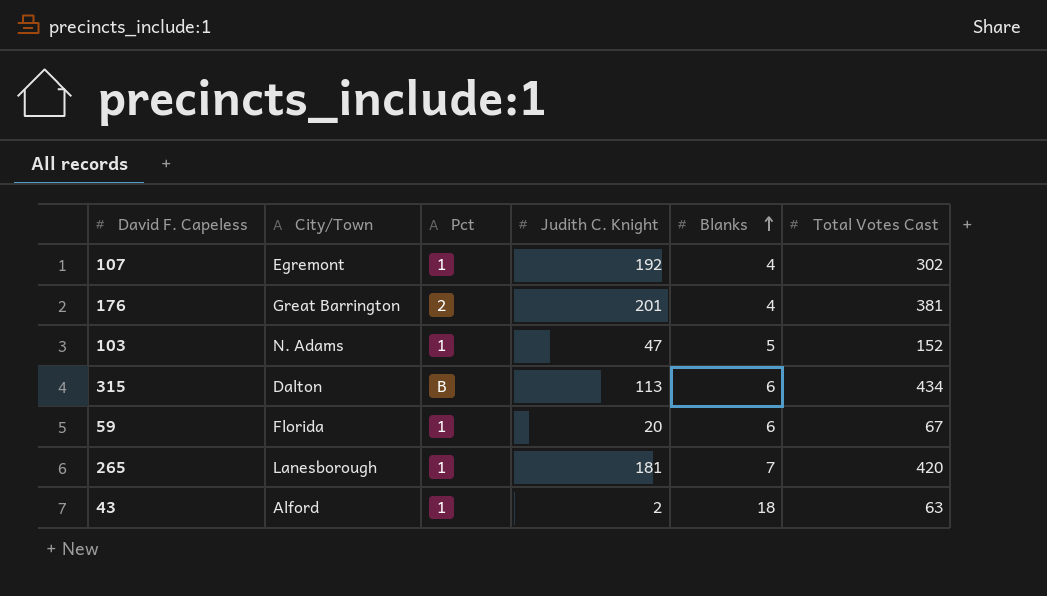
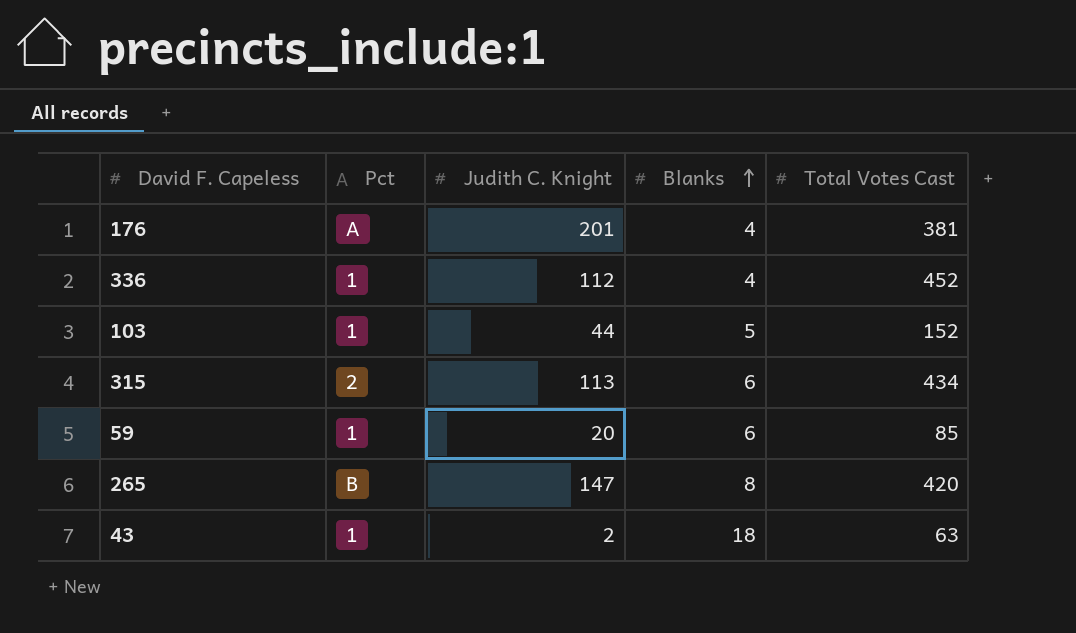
column City/Town | position: 2 -> none
row 107: Egremont | 1 | 192 | 4 | 302 -> none
176 | Pct: 2 -> A
row 336: none -> 1 | 112 | 4 | 452
103 | Judith C. Knight: 47 -> 44
315 | Pct: B -> 2
59 | Total Votes Cast: 67 -> 85
265 | Pct: 1 -> B
265 | Judith C. Knight: 181 -> 147
265 | Blanks: 7 -> 8

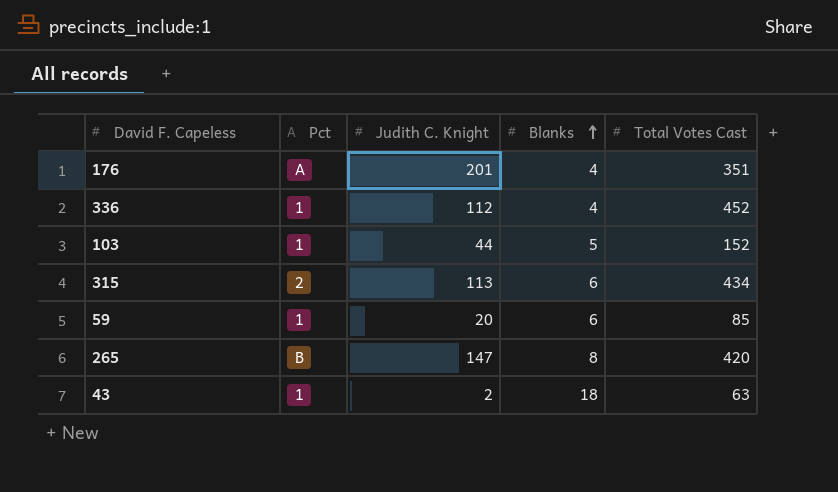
176 | Total Votes Cast: 381 -> 351

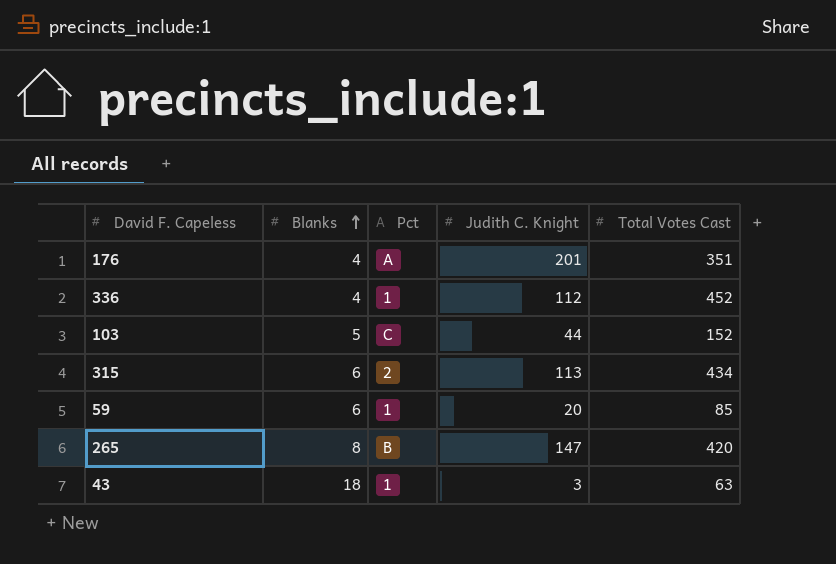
column Blanks | position: 4 -> 2
103 | Pct: 1 -> C
43 | Judith C. Knight: 2 -> 3

